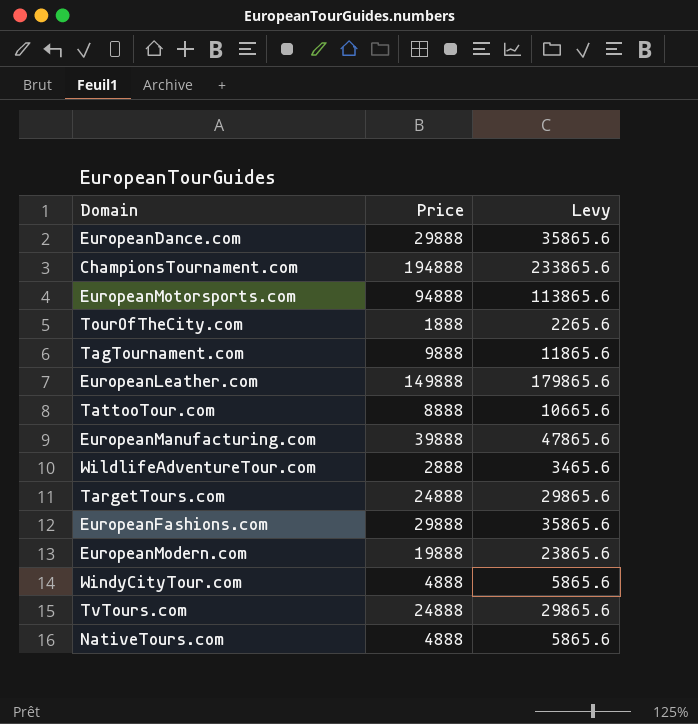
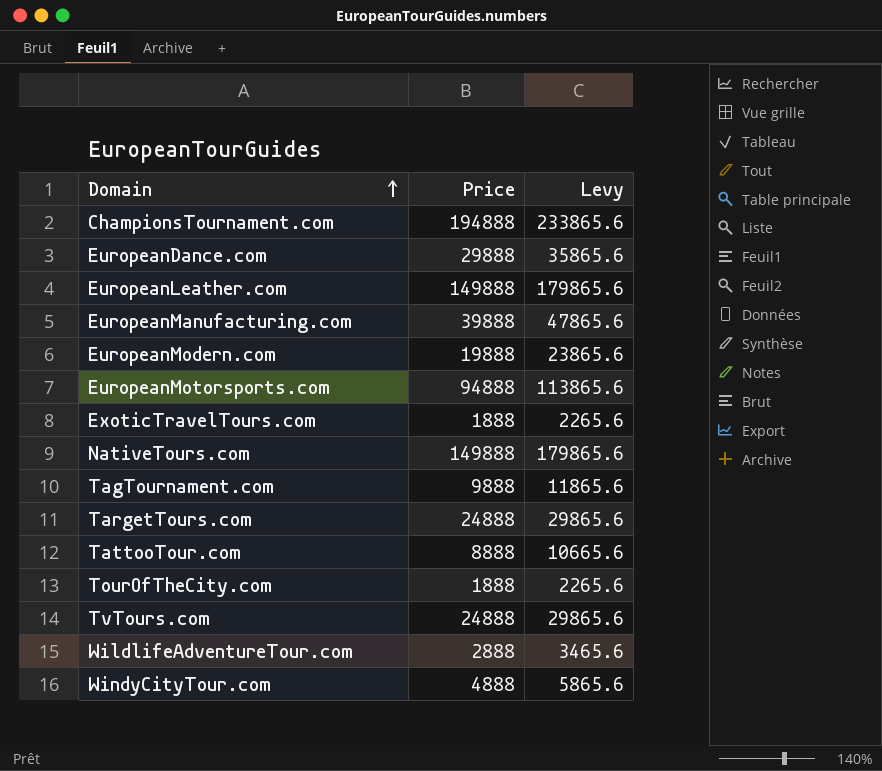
row order: none -> Domain ascending
row EuropeanFashions.com: 29888 | 35865.6 -> none
row ExoticTravelTours.com: none -> 1888 | 2265.6
NativeTours.com | Price: 4888 -> 149888
NativeTours.com | Levy: 5865.6 -> 179865.6

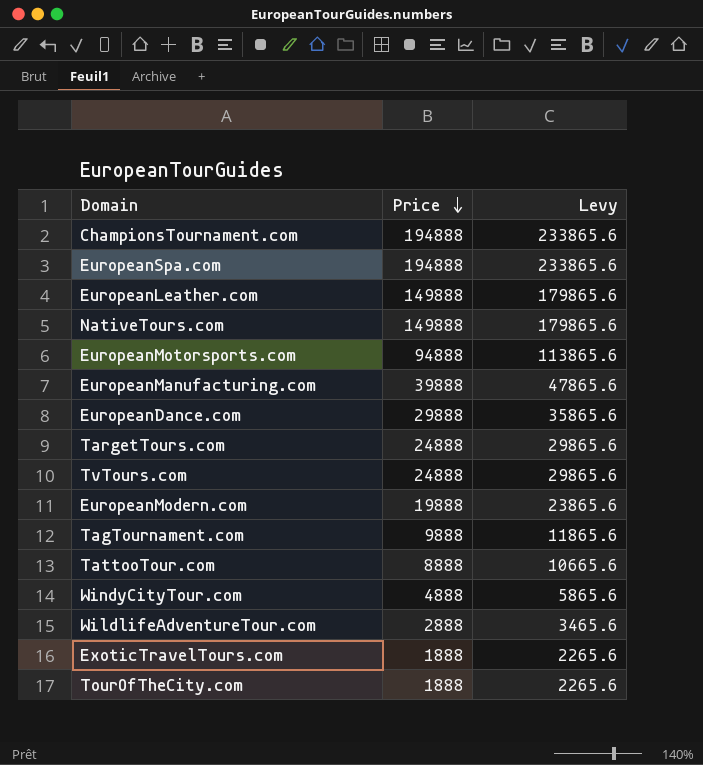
row order: Domain ascending -> Price descending
row EuropeanSpa.com: none -> 194888 | 233865.6

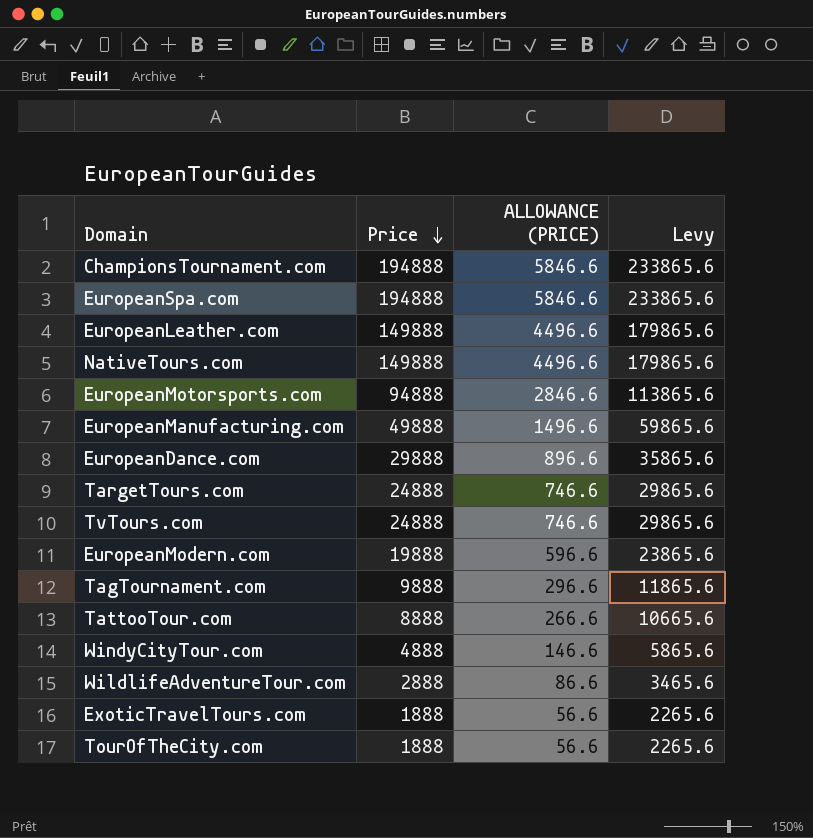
column ALLOWANCE (PRICE) | formula: none -> [Price] * 0.03
EuropeanManufacturing.com | Price: 39888 -> 49888
EuropeanManufacturing.com | Levy: 47865.6 -> 59865.6

